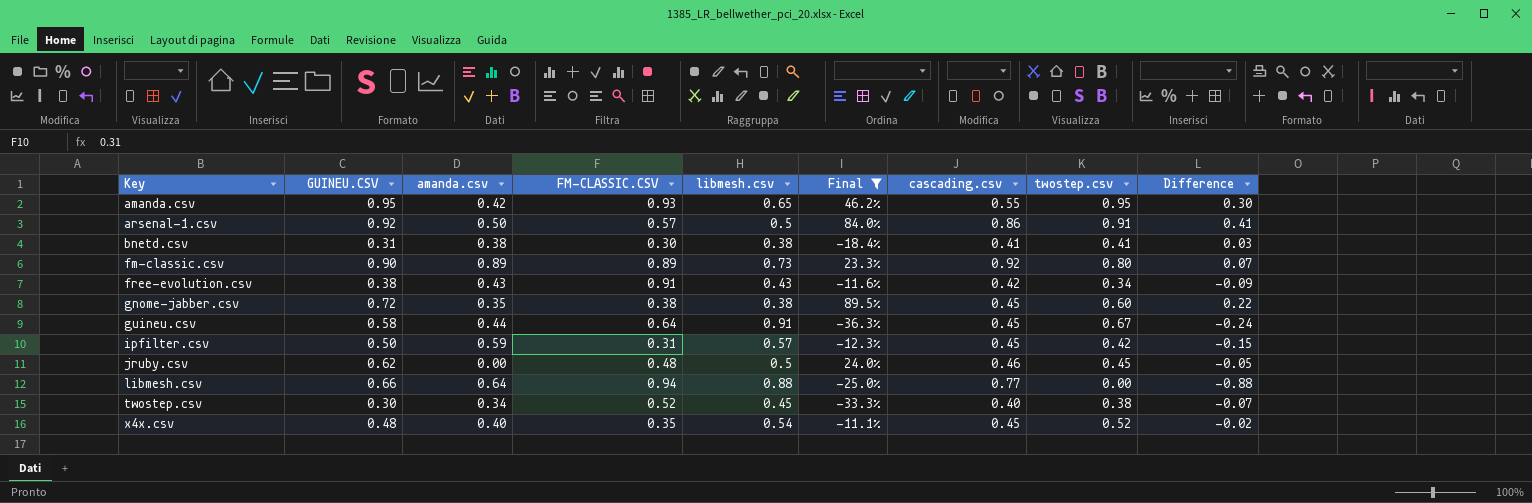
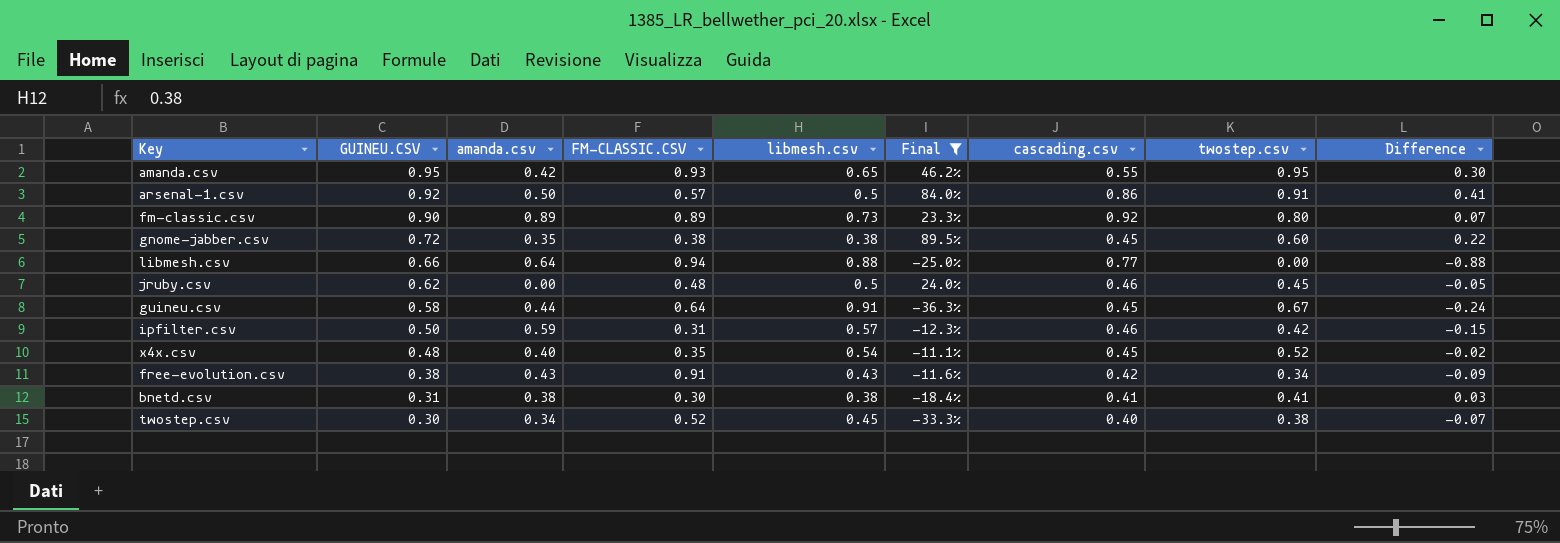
row order: Key ascending -> GUINEU.CSV descending
ipfilter.csv | cascading.csv: 0.45 -> 0.46

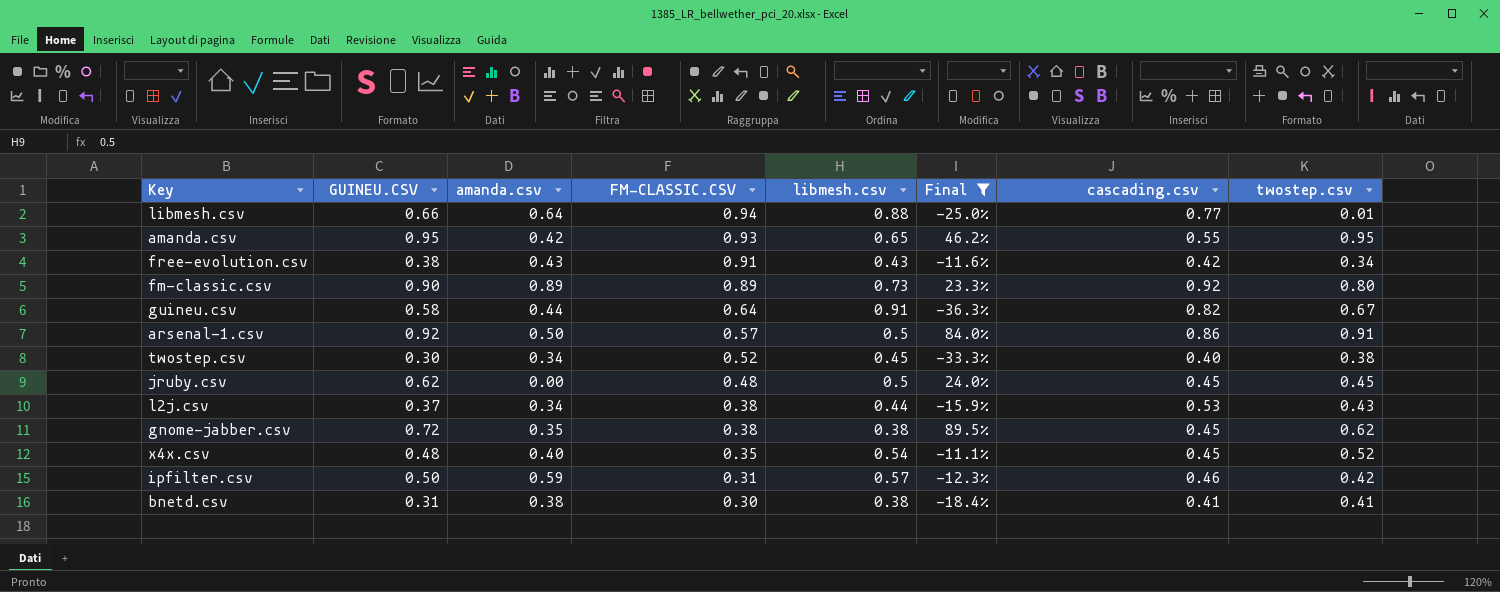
row order: GUINEU.CSV descending -> FM-CLASSIC.CSV descending
column Difference | formula: [twostep.csv] - [libmesh.csv] -> none
libmesh.csv | twostep.csv: 0.00 -> 0.01
guineu.csv | cascading.csv: 0.45 -> 0.82
jruby.csv | cascading.csv: 0.46 -> 0.45
row l2j.csv: none -> 0.37 | 0.34 | 0.38 | 0.44 | -15.9% | 0.53 | 0.43
gnome-jabber.csv | twostep.csv: 0.60 -> 0.62

